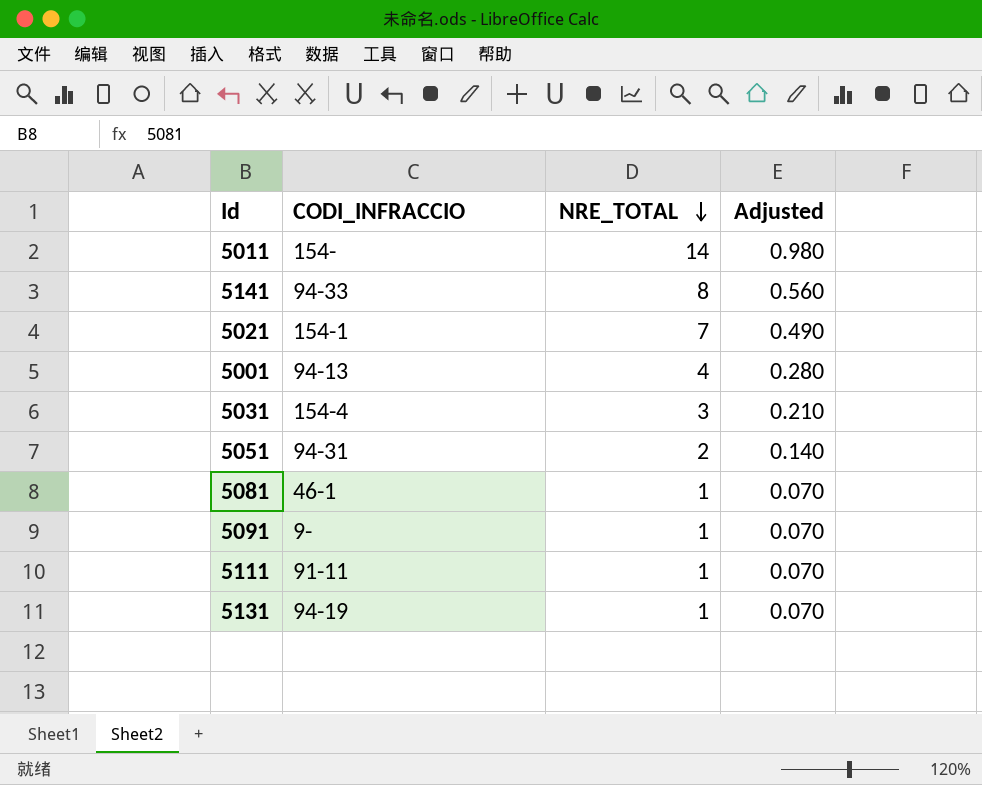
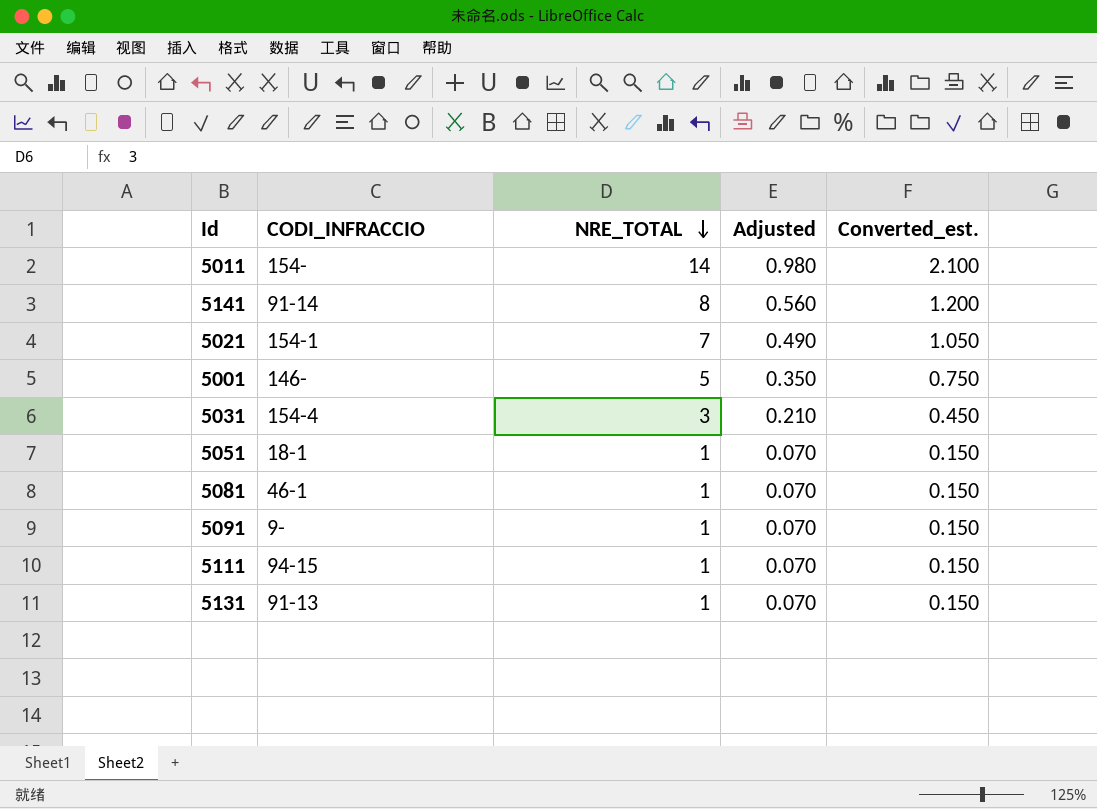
column Converted_est. | formula: none -> [NRE_TOTAL] * 0.15
5141 | CODI_INFRACCIO: 94-33 -> 91-14
5001 | CODI_INFRACCIO: 94-13 -> 146-
5001 | NRE_TOTAL: 4 -> 5
5001 | Adjusted: 0.280 -> 0.350
5051 | CODI_INFRACCIO: 94-31 -> 18-1
5051 | NRE_TOTAL: 2 -> 1
5051 | Adjusted: 0.140 -> 0.070
5111 | CODI_INFRACCIO: 91-11 -> 94-15
5131 | CODI_INFRACCIO: 94-19 -> 91-13

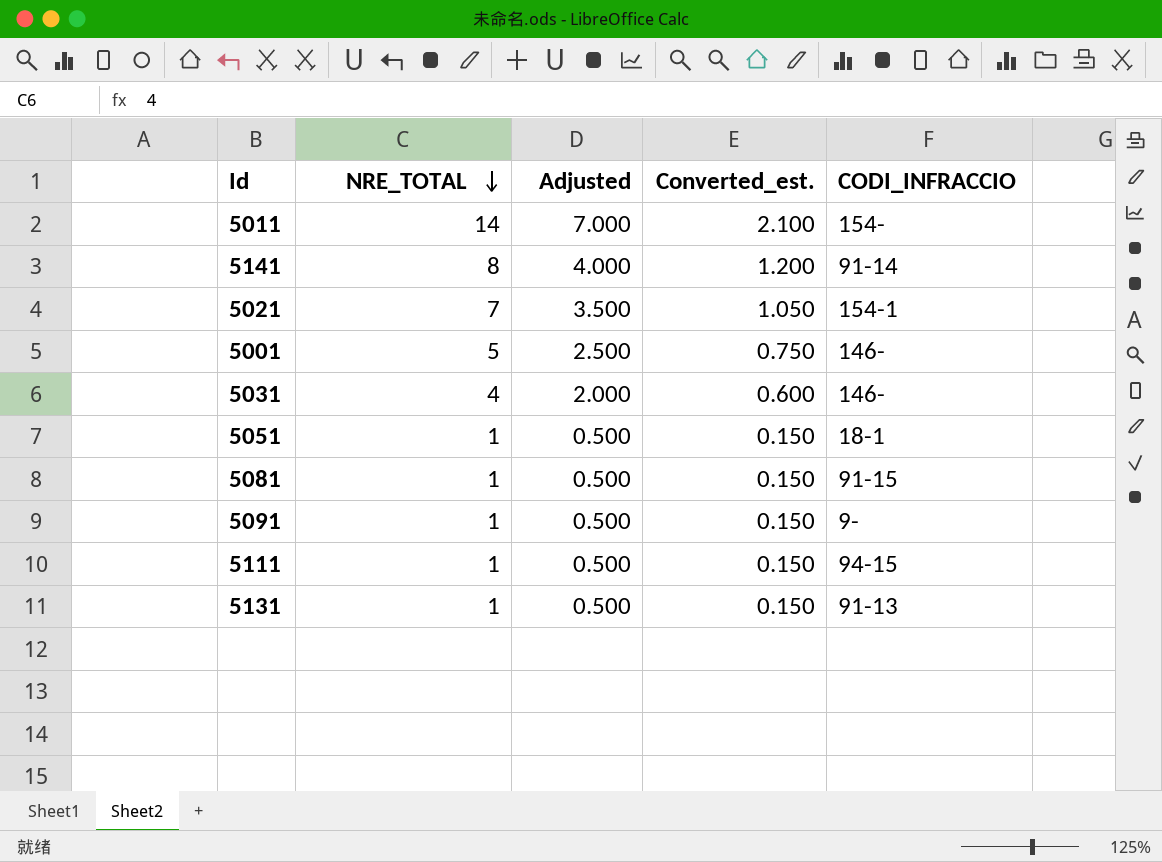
column Adjusted | formula: [NRE_TOTAL] * 0.07 -> [NRE_TOTAL] * 0.5
column CODI_INFRACCIO | position: 2 -> 5
5031 | NRE_TOTAL: 3 -> 4
5031 | Converted_est.: 0.450 -> 0.600
5031 | CODI_INFRACCIO: 154-4 -> 146-
5081 | CODI_INFRACCIO: 46-1 -> 91-15

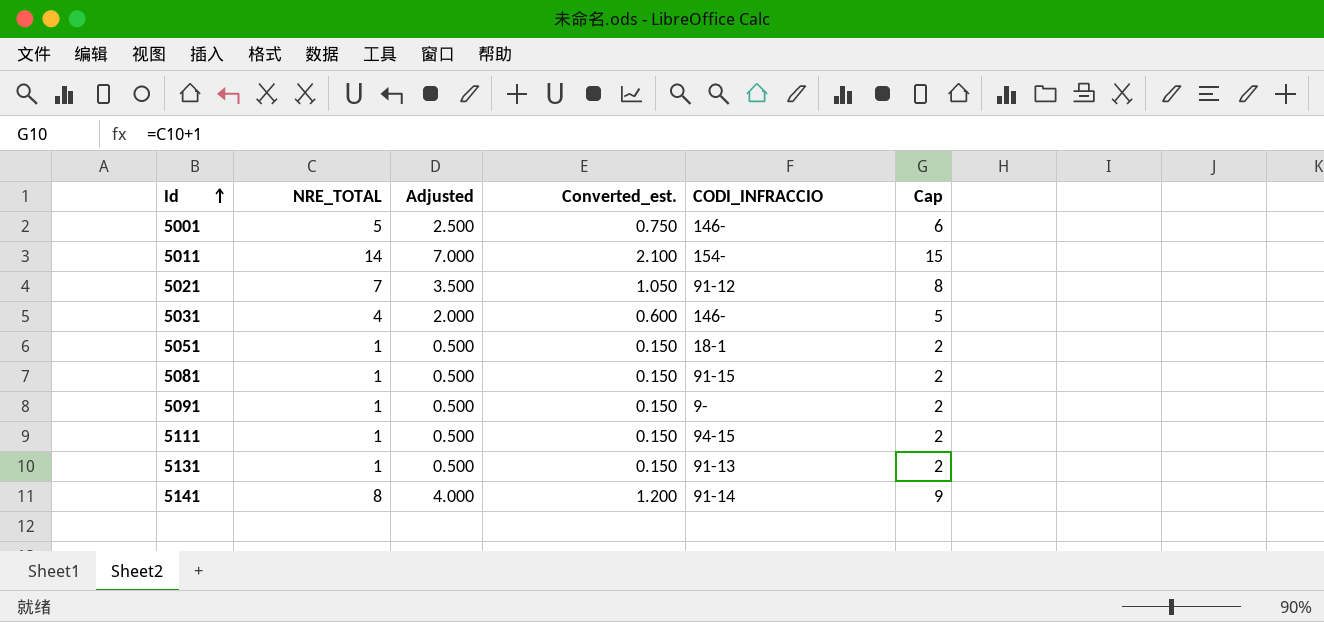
row order: NRE_TOTAL descending -> Id ascending
column Cap | formula: none -> [NRE_TOTAL] + 1
5021 | CODI_INFRACCIO: 154-1 -> 91-12

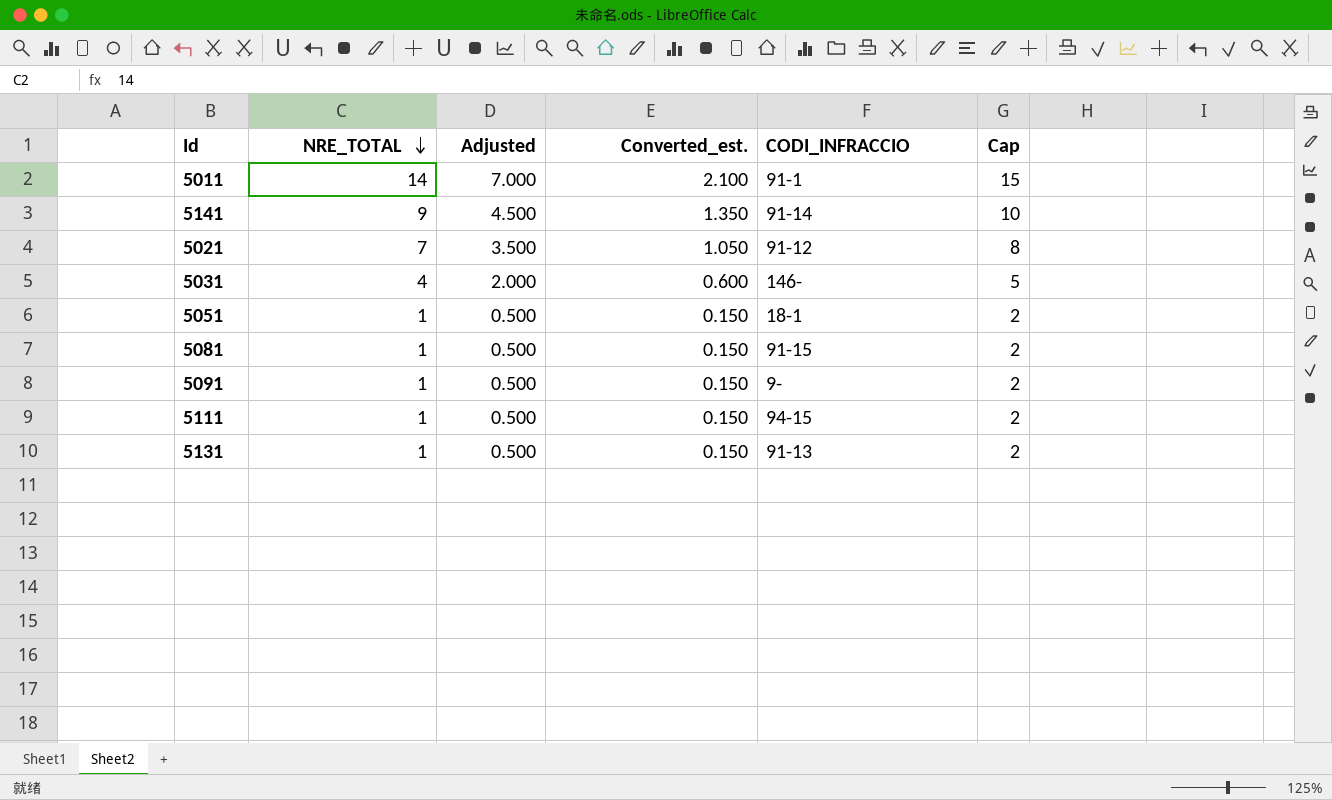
row order: Id ascending -> NRE_TOTAL descending
row 5001: 5 | 2.500 | 0.750 | 146- | 6 -> none
5011 | CODI_INFRACCIO: 154- -> 91-1
5141 | NRE_TOTAL: 8 -> 9
5141 | Adjusted: 4.000 -> 4.500
5141 | Converted_est.: 1.200 -> 1.350
5141 | Cap: 9 -> 10

